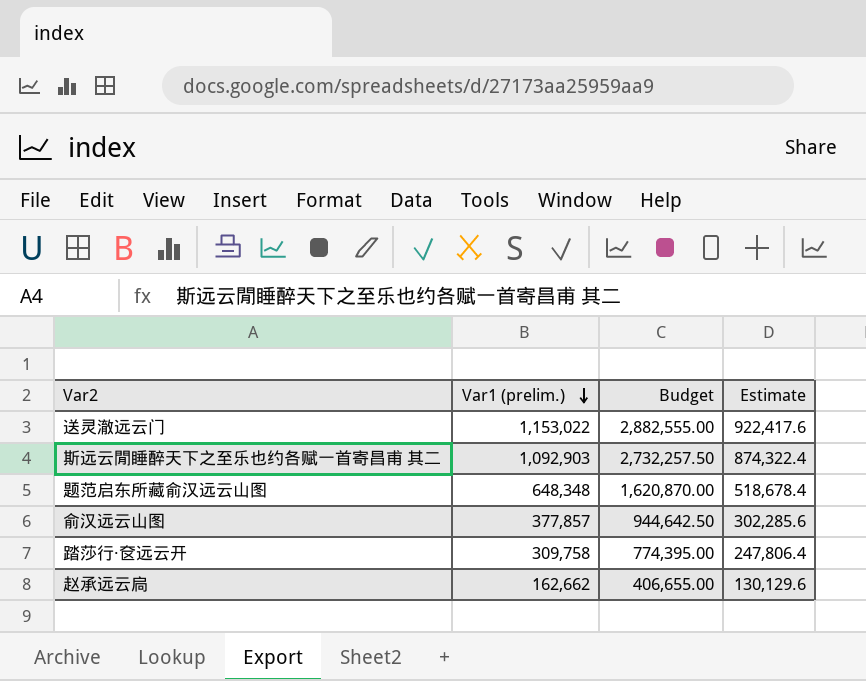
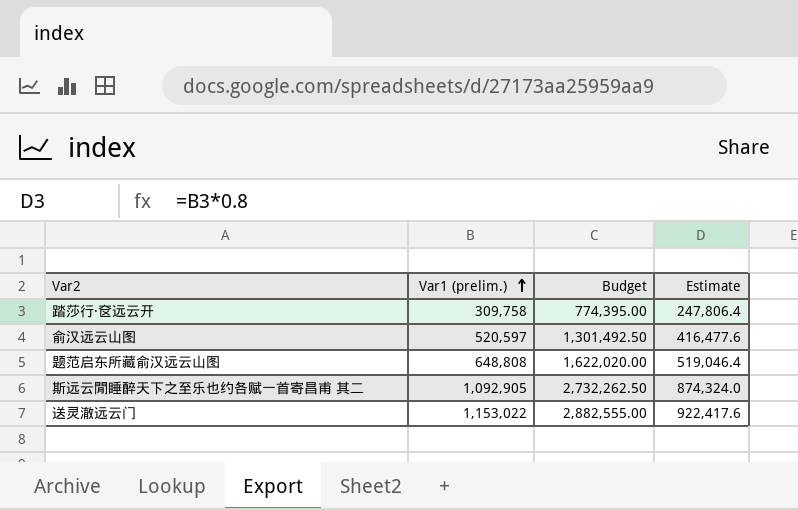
row order: Var1 (prelim.) descending -> Var1 (prelim.) ascending
row 赵承远云扃: 162,662 | 406,655.00 | 130,129.6 -> none
俞汉远云山图 | Var1 (prelim.): 377,857 -> 520,597
俞汉远云山图 | Budget: 944,642.50 -> 1,301,492.50
俞汉远云山图 | Estimate: 302,285.6 -> 416,477.6
题范启东所藏俞汉远云山图 | Var1 (prelim.): 648,348 -> 648,808
题范启东所藏俞汉远云山图 | Budget: 1,620,870.00 -> 1,622,020.00
题范启东所藏俞汉远云山图 | Estimate: 518,678.4 -> 519,046.4
斯远云閒睡醉天下之至乐也约各赋一首寄昌甫 其二 | Var1 (prelim.): 1,092,903 -> 1,092,905
斯远云閒睡醉天下之至乐也约各赋一首寄昌甫 其二 | Budget: 2,732,257.50 -> 2,732,262.50
斯远云閒睡醉天下之至乐也约各赋一首寄昌甫 其二 | Estimate: 874,322.4 -> 874,324.0

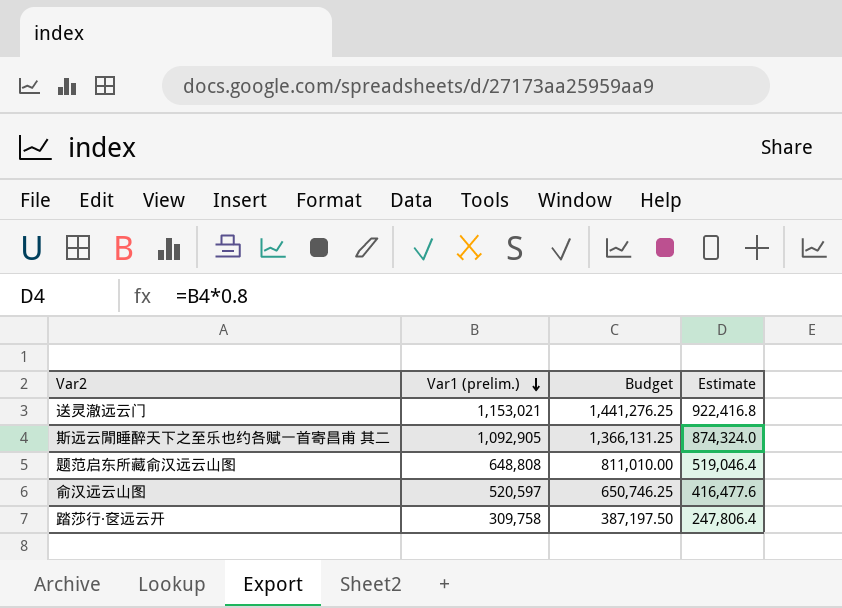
row order: Var1 (prelim.) ascending -> Var1 (prelim.) descending
column Budget | formula: [Var1 (prelim.)] * 2.5 -> [Var1 (prelim.)] * 1.25
送灵澈远云门 | Var1 (prelim.): 1,153,022 -> 1,153,021
送灵澈远云门 | Estimate: 922,417.6 -> 922,416.8

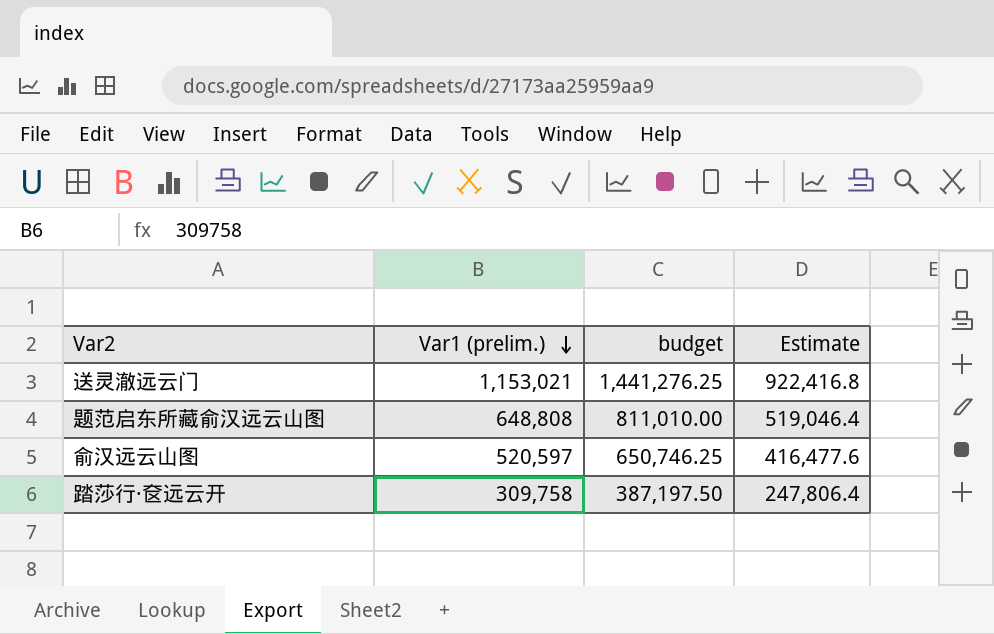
column name: Budget -> budget
row 斯远云閒睡醉天下之至乐也约各赋一首寄昌甫 其二: 1,092,905 | 1,366,131.25 | 874,324.0 -> none

